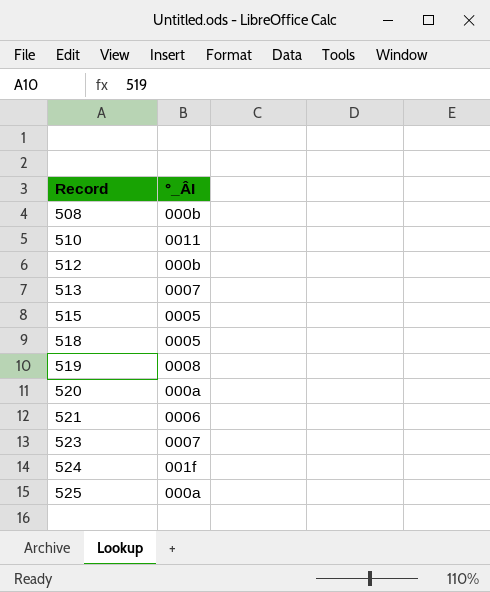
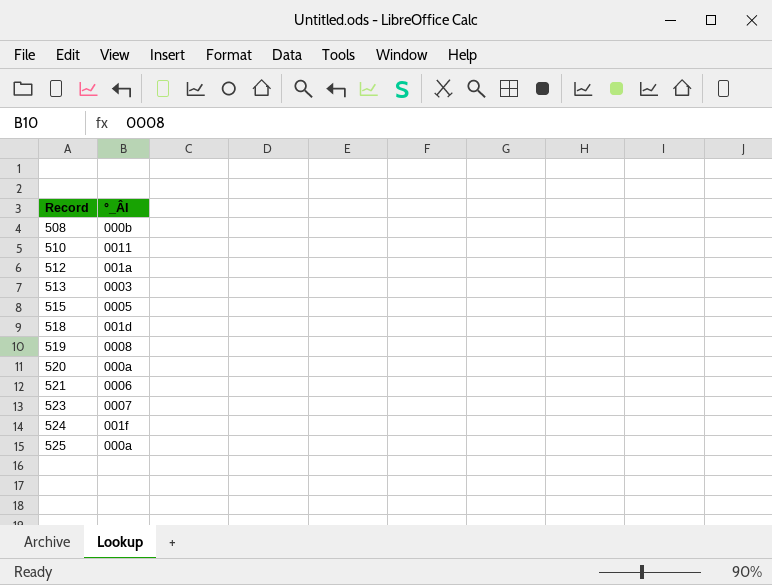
512 | °_ÂI: 000b -> 001a
513 | °_ÂI: 0007 -> 0003
518 | °_ÂI: 0005 -> 001d

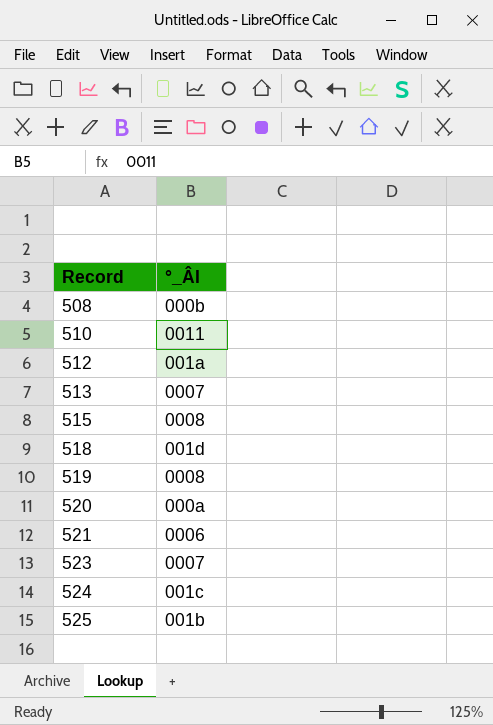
513 | °_ÂI: 0003 -> 0007
515 | °_ÂI: 0005 -> 0008
524 | °_ÂI: 001f -> 001c
525 | °_ÂI: 000a -> 001b

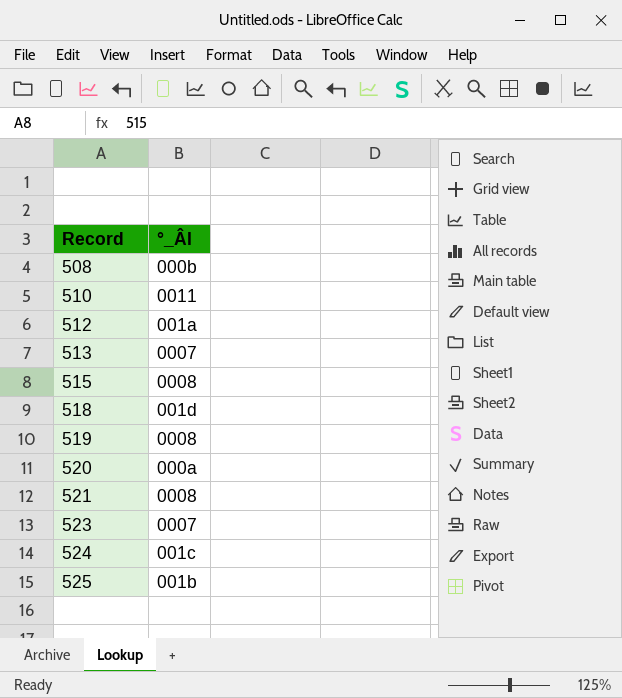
521 | °_ÂI: 0006 -> 0008

